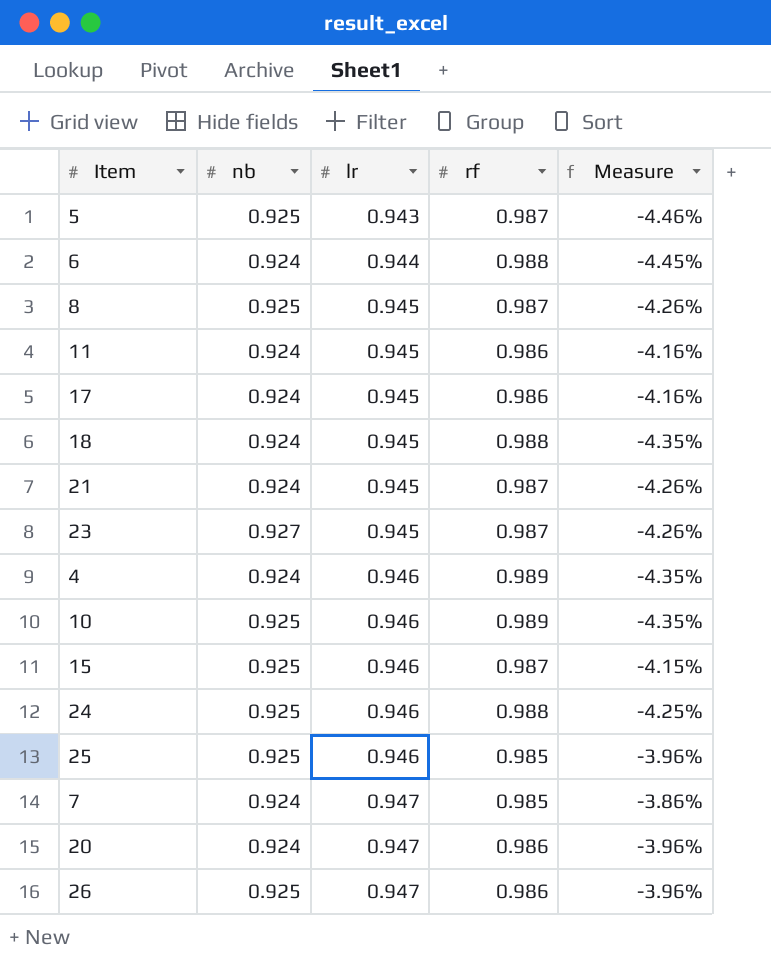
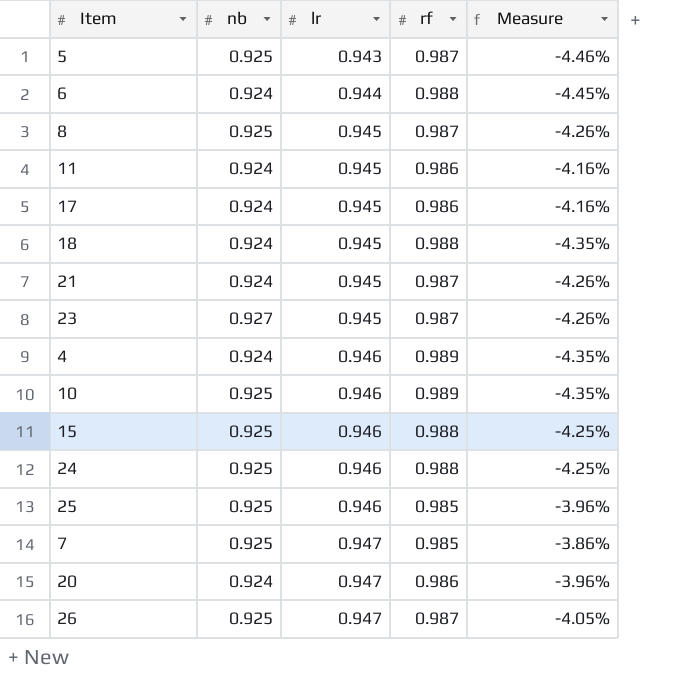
15 | rf: 0.987 -> 0.988
15 | Measure: -4.15% -> -4.25%
7 | nb: 0.924 -> 0.925
26 | rf: 0.986 -> 0.987
26 | Measure: -3.96% -> -4.05%

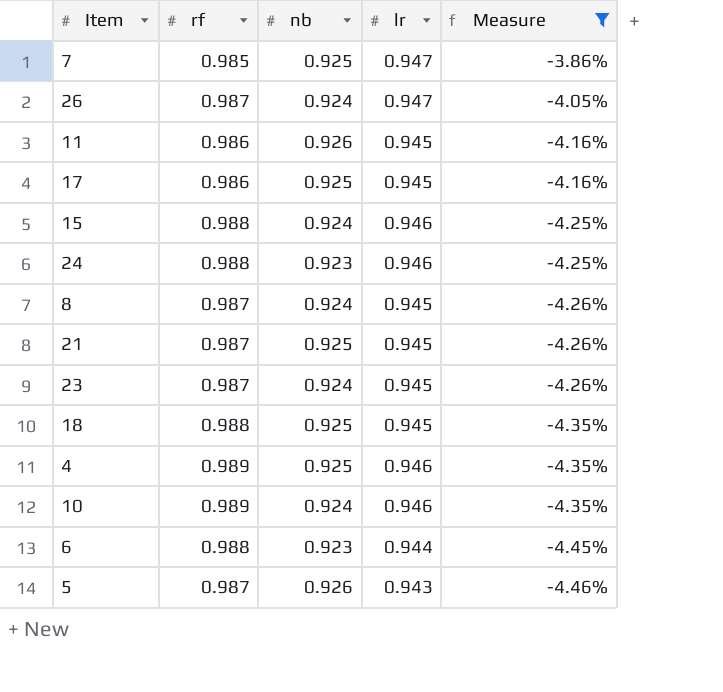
filter: none -> Measure != -3.96%
row order: lr ascending -> Measure descending
column rf | position: 4 -> 2
26 | nb: 0.925 -> 0.924
11 | nb: 0.924 -> 0.926
17 | nb: 0.924 -> 0.925
15 | nb: 0.925 -> 0.924
24 | nb: 0.925 -> 0.923
8 | nb: 0.925 -> 0.924
21 | nb: 0.924 -> 0.925
23 | nb: 0.927 -> 0.924
18 | nb: 0.924 -> 0.925
4 | nb: 0.924 -> 0.925
10 | nb: 0.925 -> 0.924
6 | nb: 0.924 -> 0.923
5 | nb: 0.925 -> 0.926

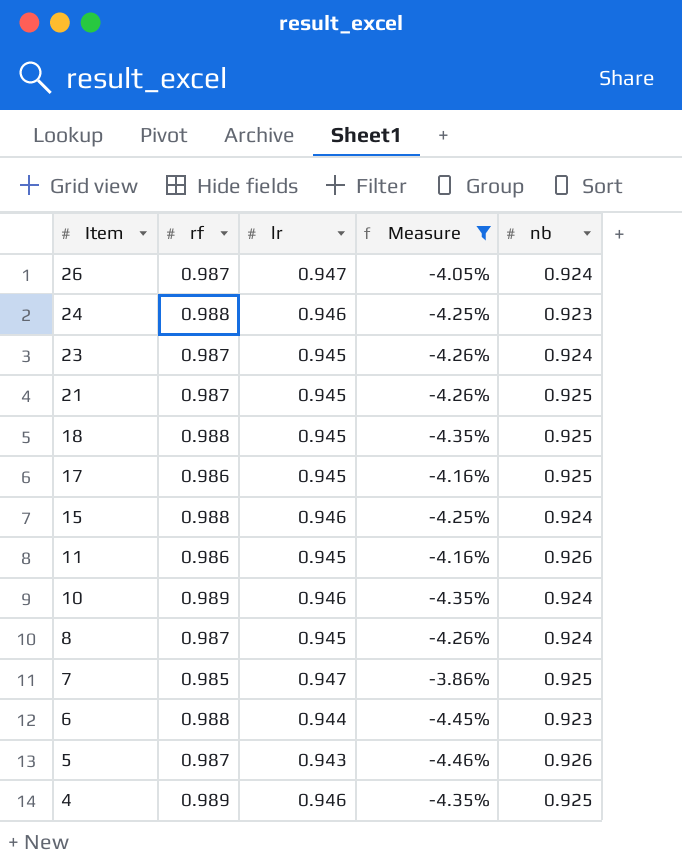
row order: Measure descending -> Item descending
column nb | position: 3 -> 5

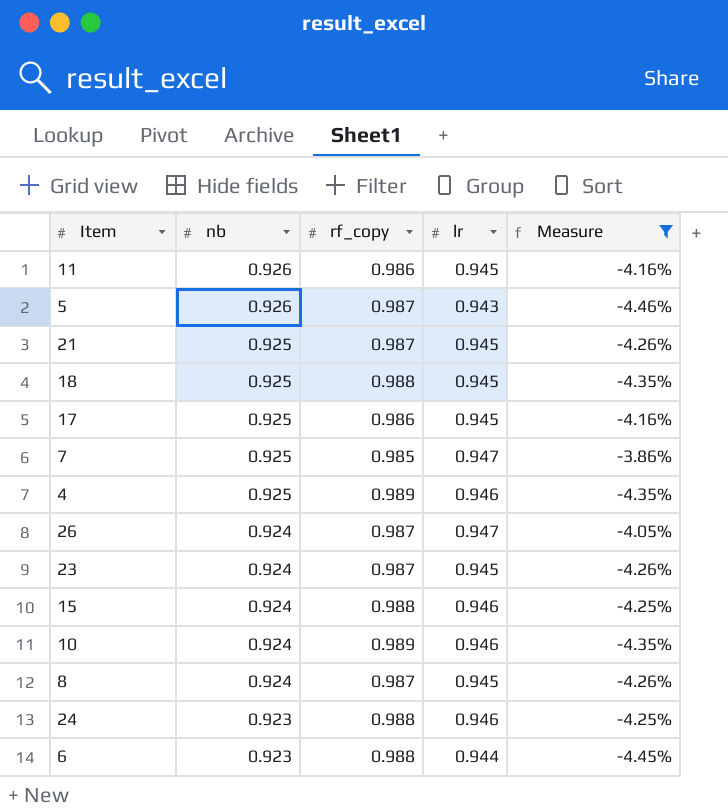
row order: Item descending -> nb descending
column nb | position: 5 -> 2
column name: rf -> rf_copy

